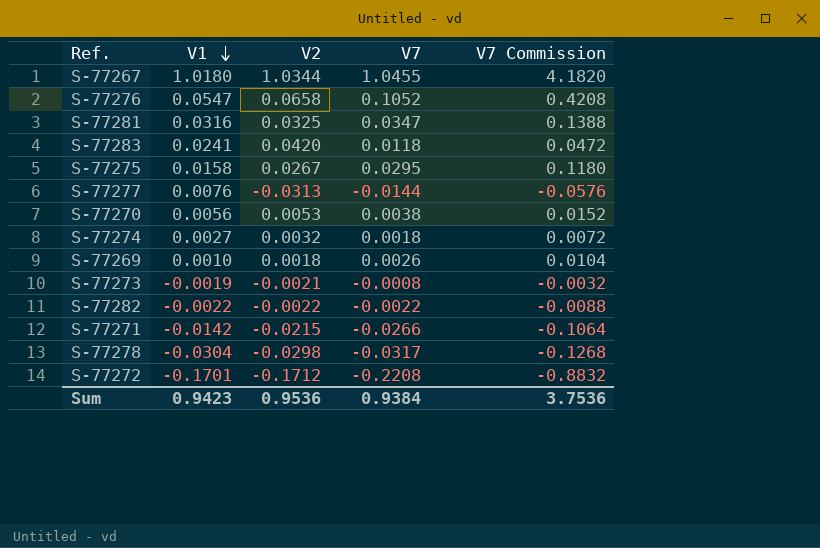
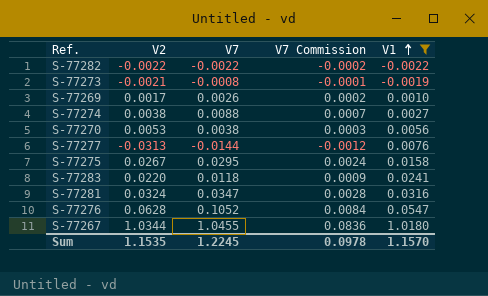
filter: none -> V1 >= -0.0022
row order: V1 descending -> V1 ascending
column V7 Commission | formula: [V7] * 4 -> [V7] * 0.08
column V1 | position: 2 -> 5
S-77269 | V2: 0.0018 -> 0.0017
S-77274 | V2: 0.0032 -> 0.0038
S-77274 | V7: 0.0018 -> 0.0088
S-77283 | V2: 0.0420 -> 0.0220
S-77281 | V2: 0.0325 -> 0.0324
S-77276 | V2: 0.0658 -> 0.0628
Sum | V2: 0.9536 -> 1.1535
Sum | V7: 0.9384 -> 1.2245
Sum | V7 Commission: 3.7536 -> 0.0978
Sum | V1: 0.9423 -> 1.1570

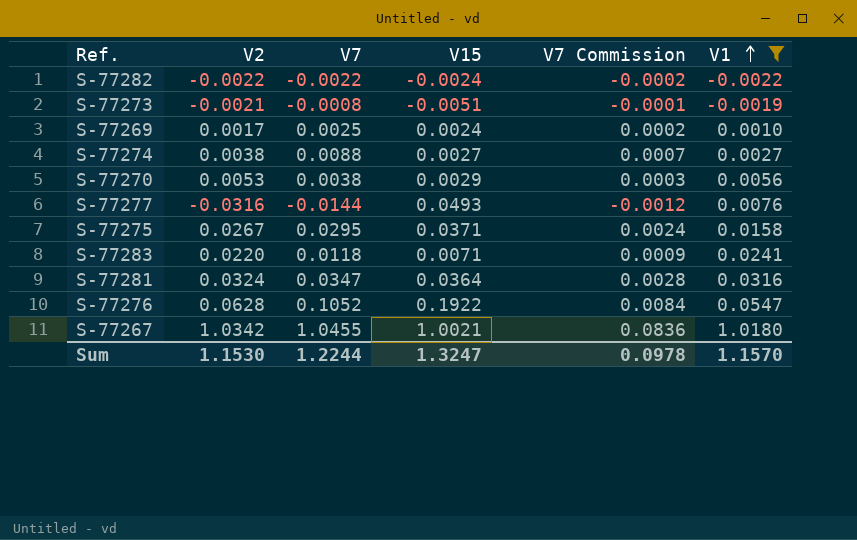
column V15 | position: none -> 4
S-77269 | V7: 0.0026 -> 0.0025
S-77277 | V2: -0.0313 -> -0.0316
S-77267 | V2: 1.0344 -> 1.0342
Sum | V2: 1.1535 -> 1.1530
Sum | V7: 1.2245 -> 1.2244

